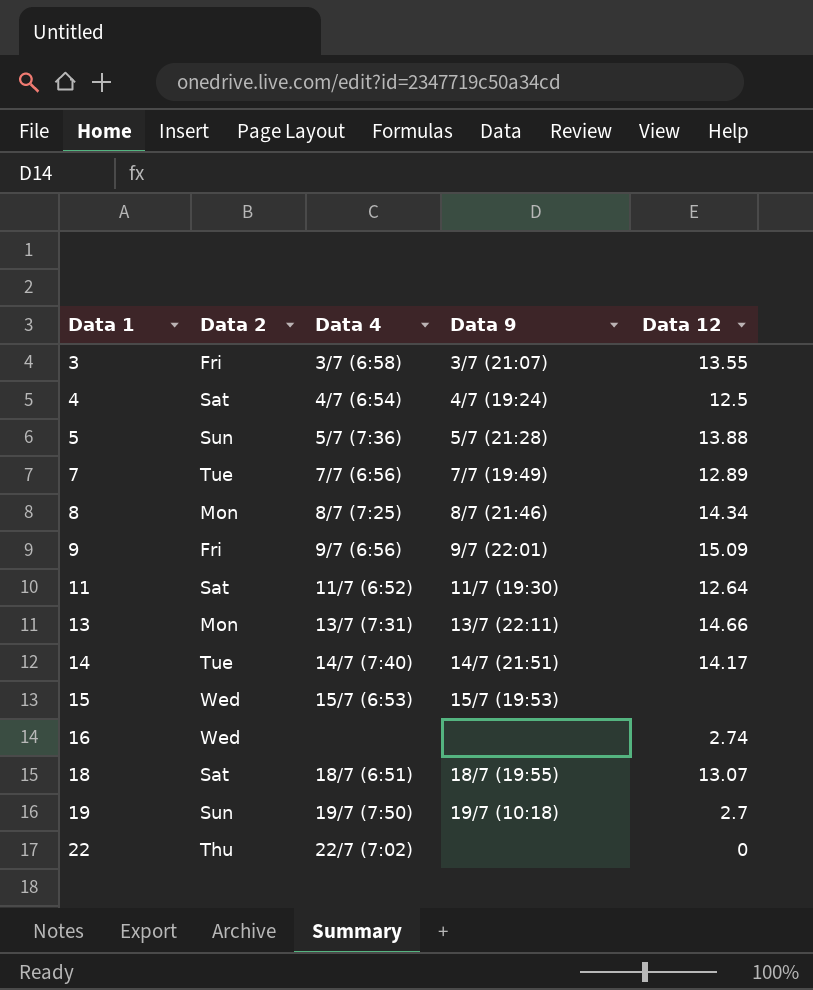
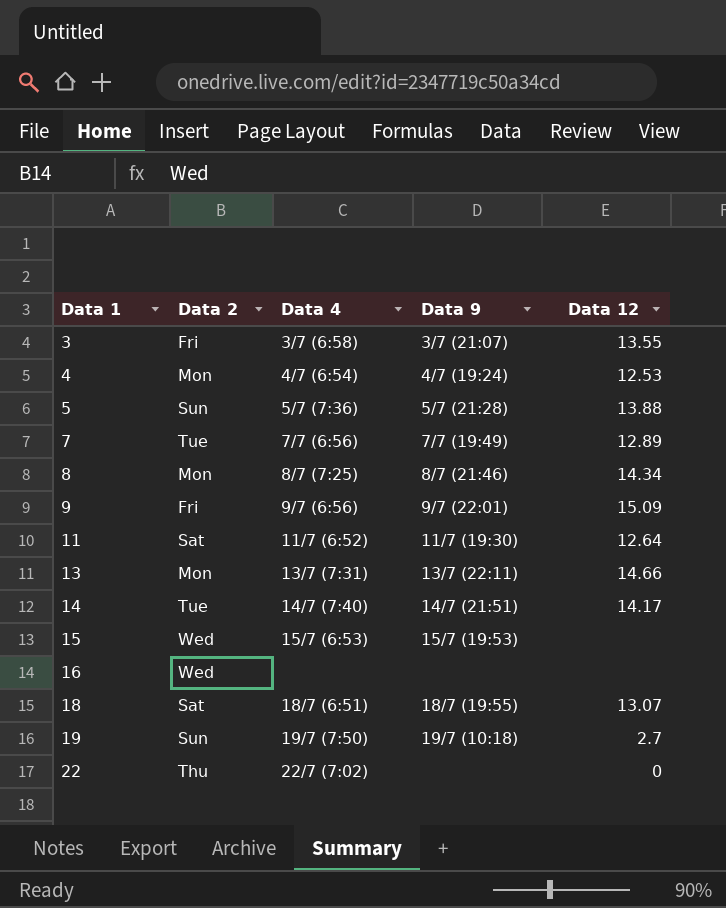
4 | Data 2: Sat -> Mon
4 | Data 12: 12.5 -> 12.53
16 | Data 12: 2.74 -> none

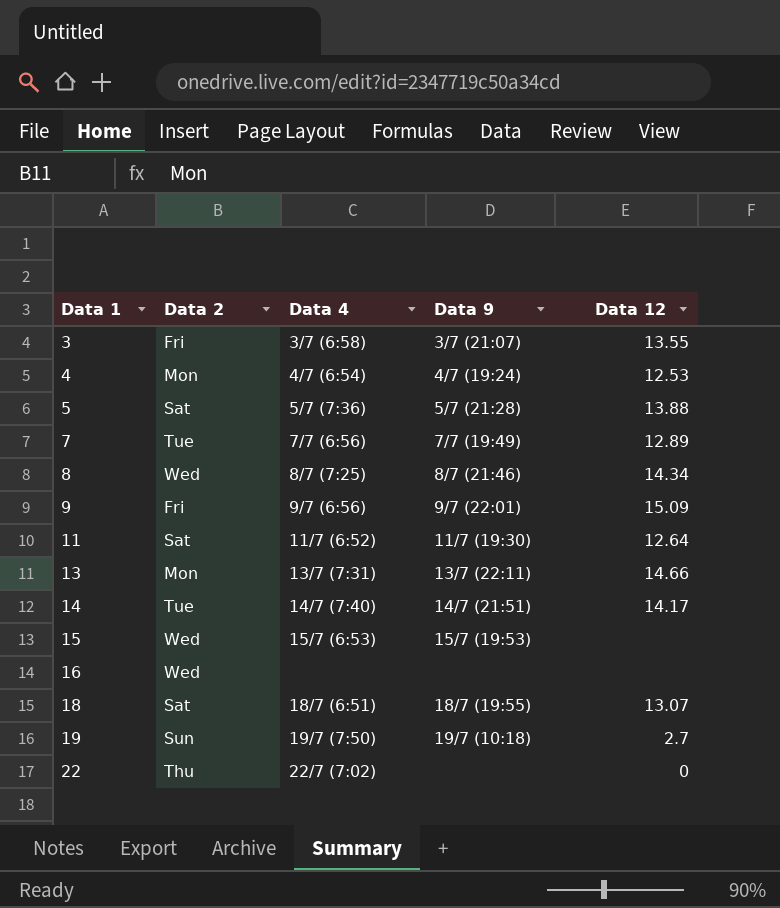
5 | Data 2: Sun -> Sat
8 | Data 2: Mon -> Wed

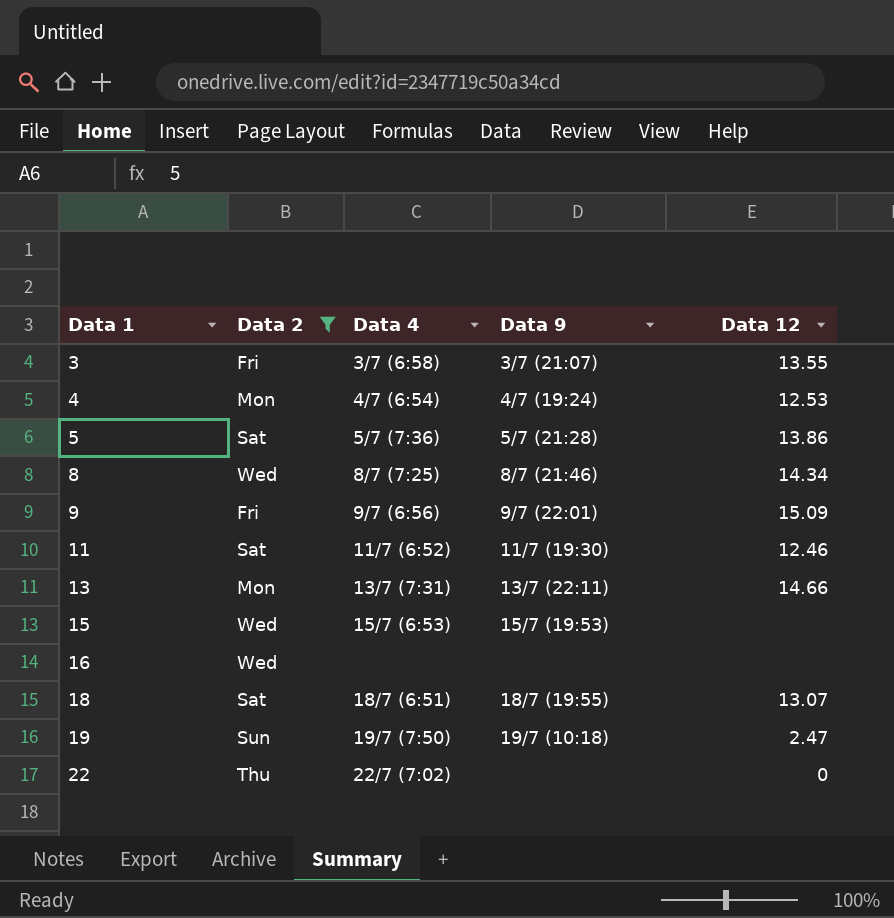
filter: none -> Data 2 != Tue
5 | Data 12: 13.88 -> 13.86
11 | Data 12: 12.64 -> 12.46
19 | Data 12: 2.7 -> 2.47

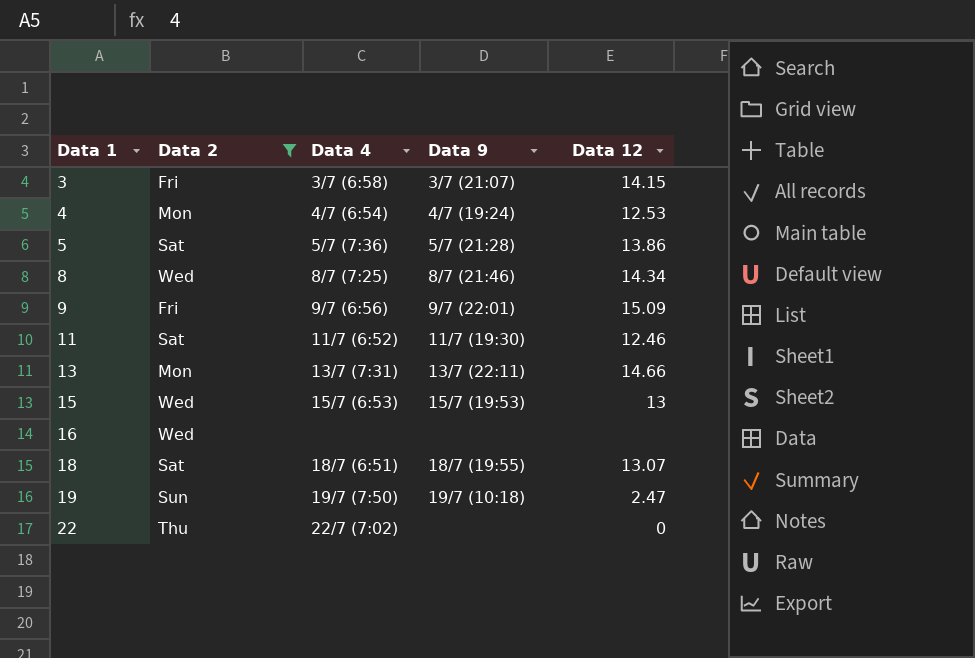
3 | Data 12: 13.55 -> 14.15
15 | Data 12: none -> 13

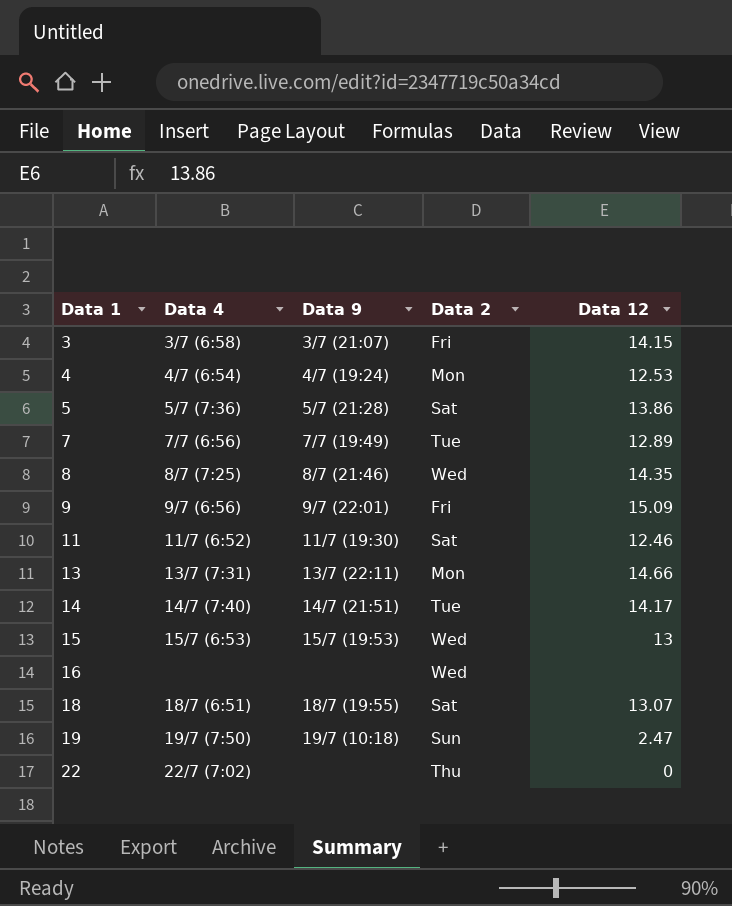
filter: Data 2 != Tue -> none
column Data 2 | position: 2 -> 4
8 | Data 12: 14.34 -> 14.35

